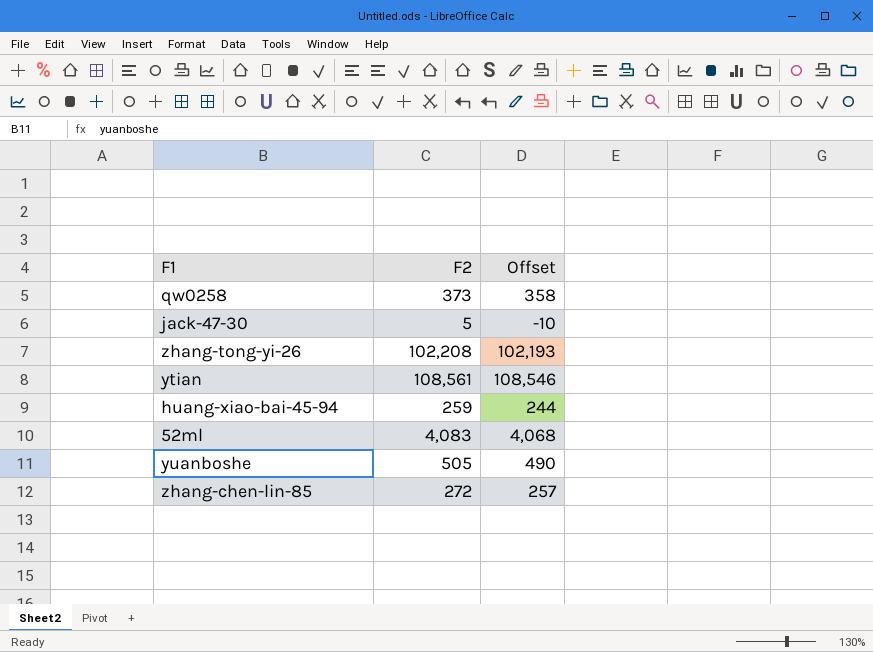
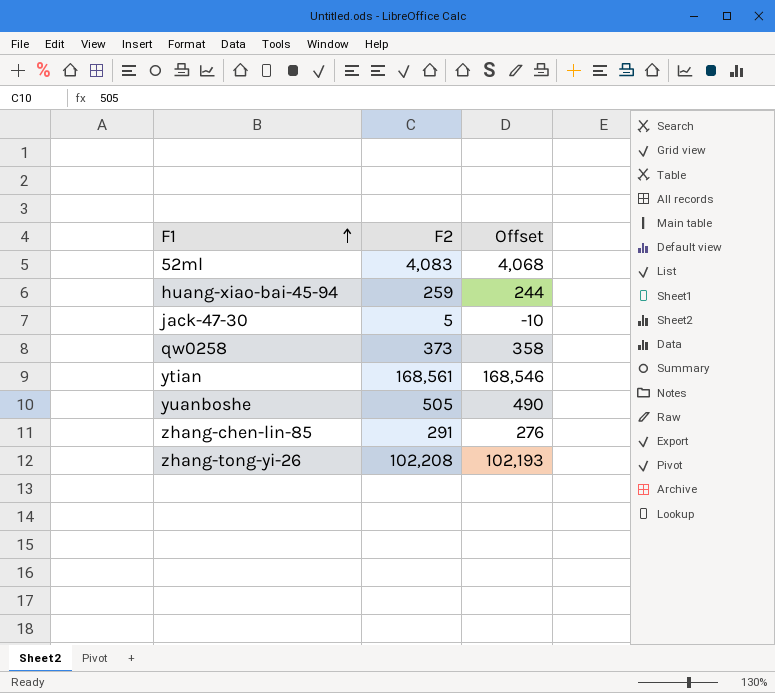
row order: none -> F1 ascending
ytian | F2: 108,561 -> 168,561
ytian | Offset: 108,546 -> 168,546
zhang-chen-lin-85 | F2: 272 -> 291
zhang-chen-lin-85 | Offset: 257 -> 276

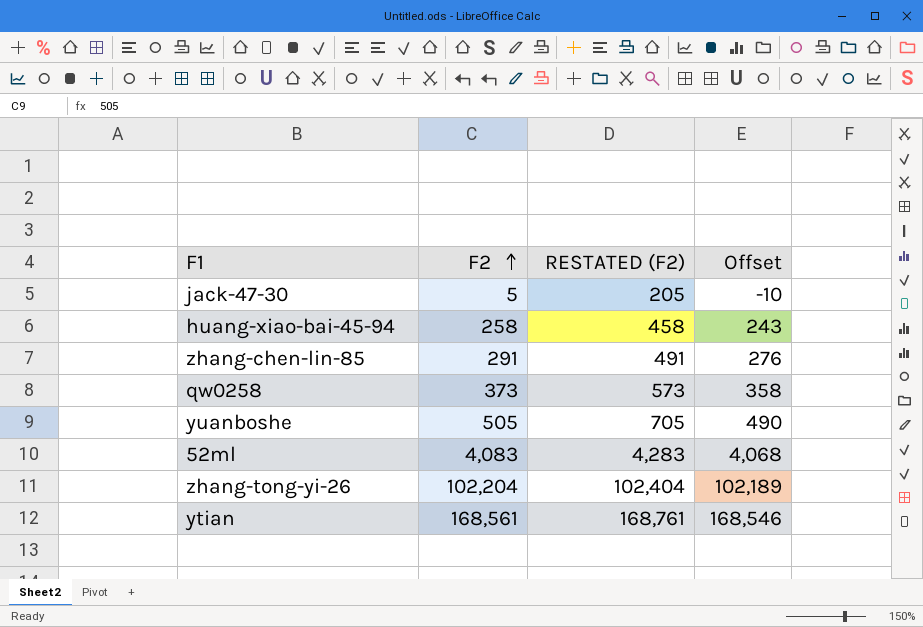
row order: F1 ascending -> F2 ascending
column RESTATED (F2) | formula: none -> [F2] + 200
huang-xiao-bai-45-94 | F2: 259 -> 258
huang-xiao-bai-45-94 | Offset: 244 -> 243
zhang-tong-yi-26 | F2: 102,208 -> 102,204
zhang-tong-yi-26 | Offset: 102,193 -> 102,189

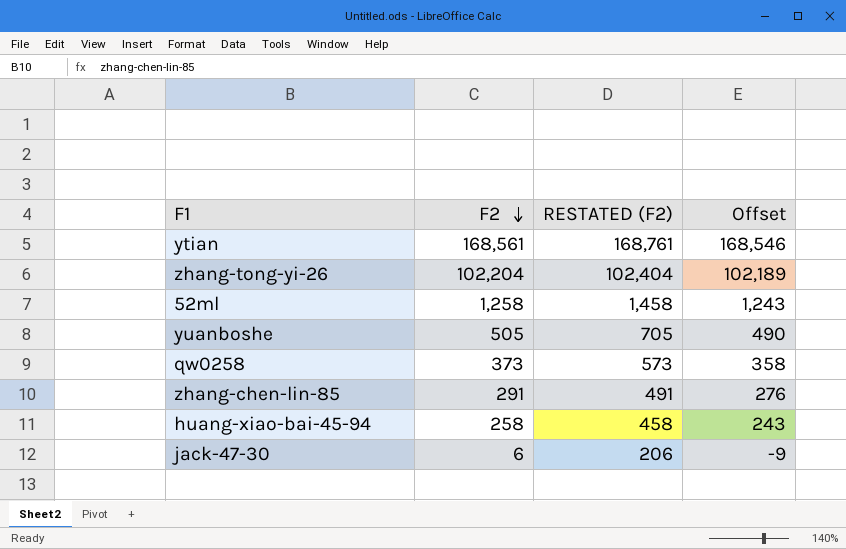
row order: F2 ascending -> F2 descending
52ml | F2: 4,083 -> 1,258
52ml | RESTATED (F2): 4,283 -> 1,458
52ml | Offset: 4,068 -> 1,243
jack-47-30 | F2: 5 -> 6
jack-47-30 | RESTATED (F2): 205 -> 206
jack-47-30 | Offset: -10 -> -9

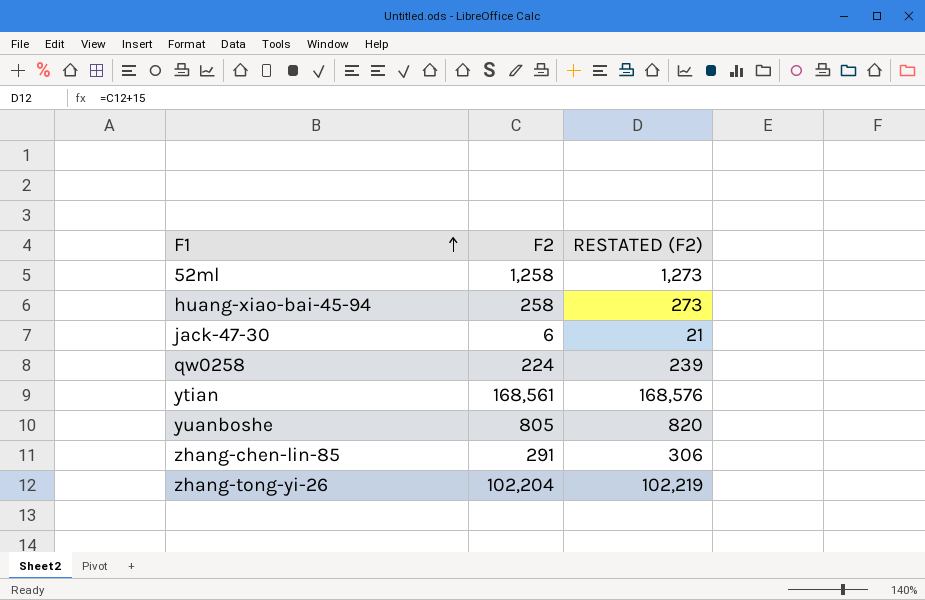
row order: F2 descending -> F1 ascending
column Offset | formula: [F2] - 15 -> none
column RESTATED (F2) | formula: [F2] + 200 -> [F2] + 15
qw0258 | F2: 373 -> 224
yuanboshe | F2: 505 -> 805

